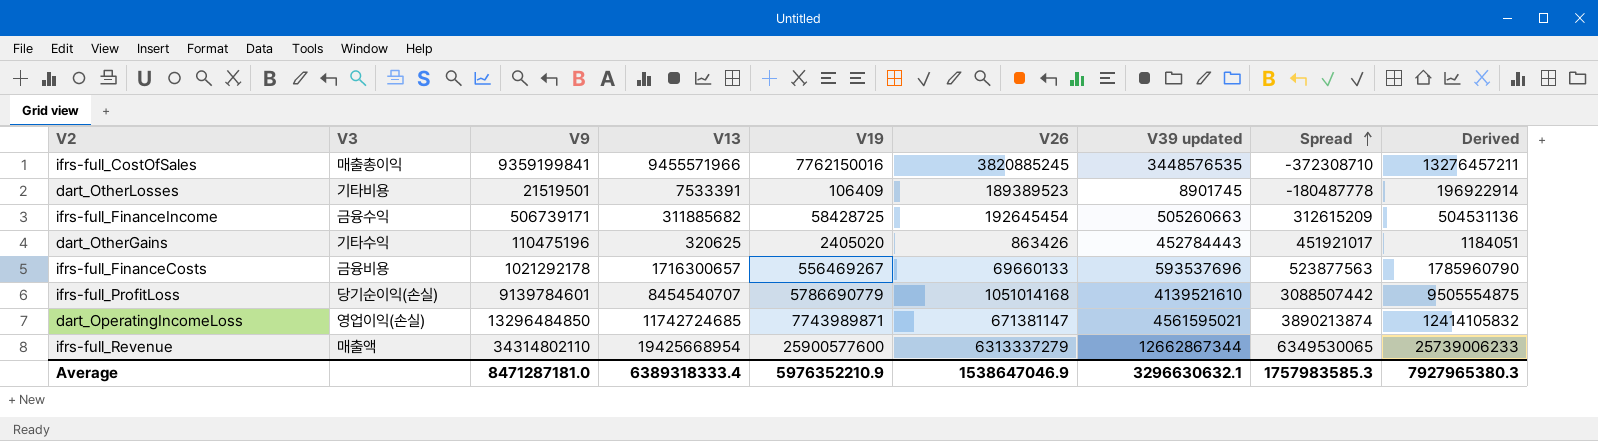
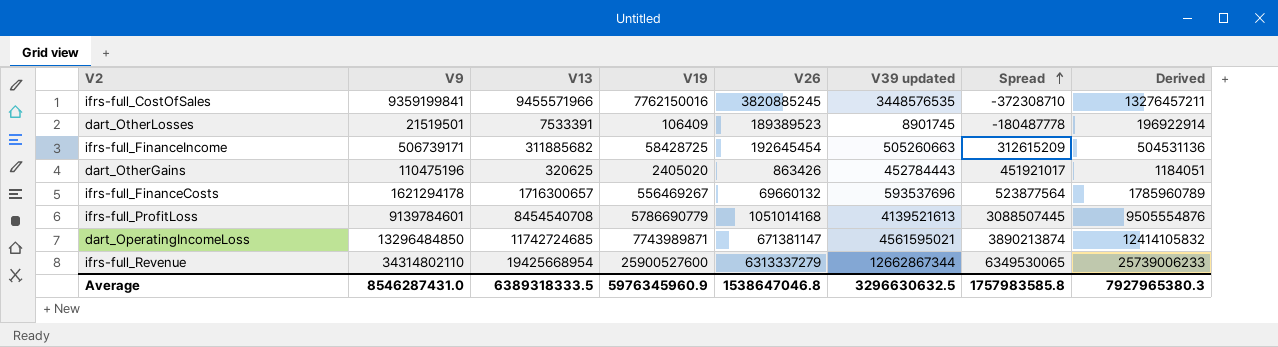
column V3 | position: 2 -> none
ifrs-full_FinanceCosts | V9: 1021292178 -> 1621294178
ifrs-full_FinanceCosts | V26: 69660133 -> 69660132
ifrs-full_FinanceCosts | Spread: 523877563 -> 523877564
ifrs-full_FinanceCosts | Derived: 1785960790 -> 1785960789
ifrs-full_ProfitLoss | V13: 8454540707 -> 8454540708
ifrs-full_ProfitLoss | V39 updated: 4139521610 -> 4139521613
ifrs-full_ProfitLoss | Spread: 3088507442 -> 3088507445
ifrs-full_ProfitLoss | Derived: 9505554875 -> 9505554876
ifrs-full_Revenue | V19: 25900577600 -> 25900527600
Average | V9: 8471287181.0 -> 8546287431.0
Average | V13: 6389318333.4 -> 6389318333.5
Average | V19: 5976352210.9 -> 5976345960.9
Average | V26: 1538647046.9 -> 1538647046.8
Average | V39 updated: 3296630632.1 -> 3296630632.5
Average | Spread: 1757983585.3 -> 1757983585.8

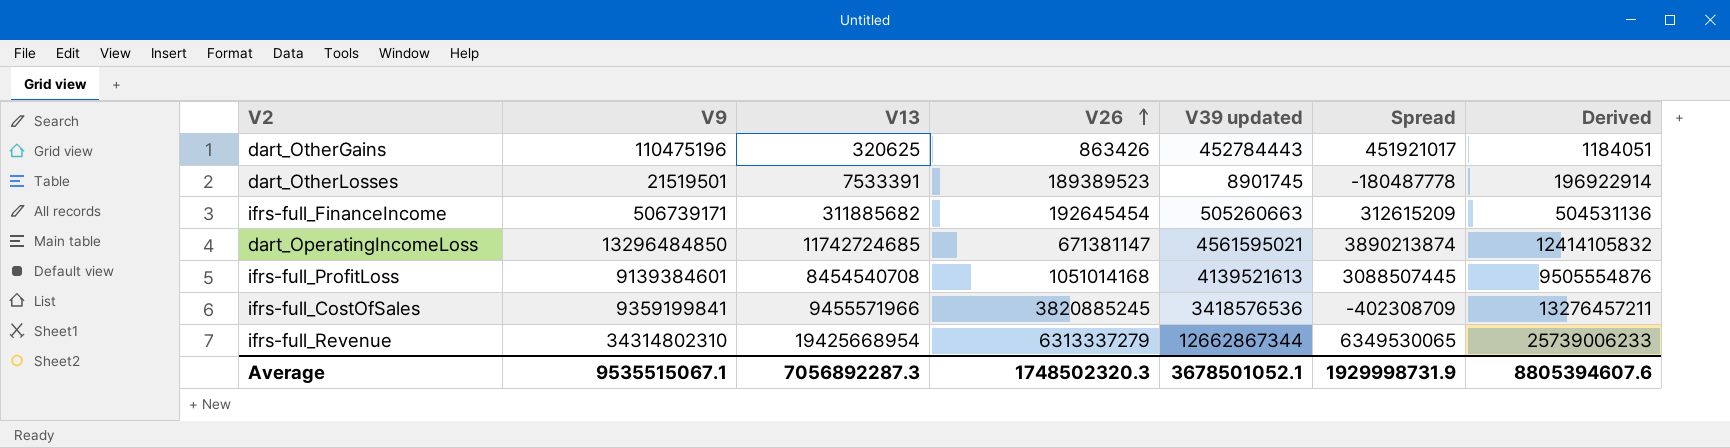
row order: Spread ascending -> V26 ascending
column V19 | position: 4 -> none
row ifrs-full_FinanceCosts: 1621294178 | 1716300657 | 556469267 | 69660132 | 593537696 | 523877564 | 1785960789 -> none
ifrs-full_ProfitLoss | V9: 9139784601 -> 9139384601
ifrs-full_CostOfSales | V39 updated: 3448576535 -> 3418576536
ifrs-full_CostOfSales | Spread: -372308710 -> -402308709
ifrs-full_Revenue | V9: 34314802110 -> 34314802310
Average | V9: 8546287431.0 -> 9535515067.1
Average | V13: 6389318333.5 -> 7056892287.3
Average | V26: 1538647046.8 -> 1748502320.3
Average | V39 updated: 3296630632.5 -> 3678501052.1
Average | Spread: 1757983585.8 -> 1929998731.9
Average | Derived: 7927965380.3 -> 8805394607.6

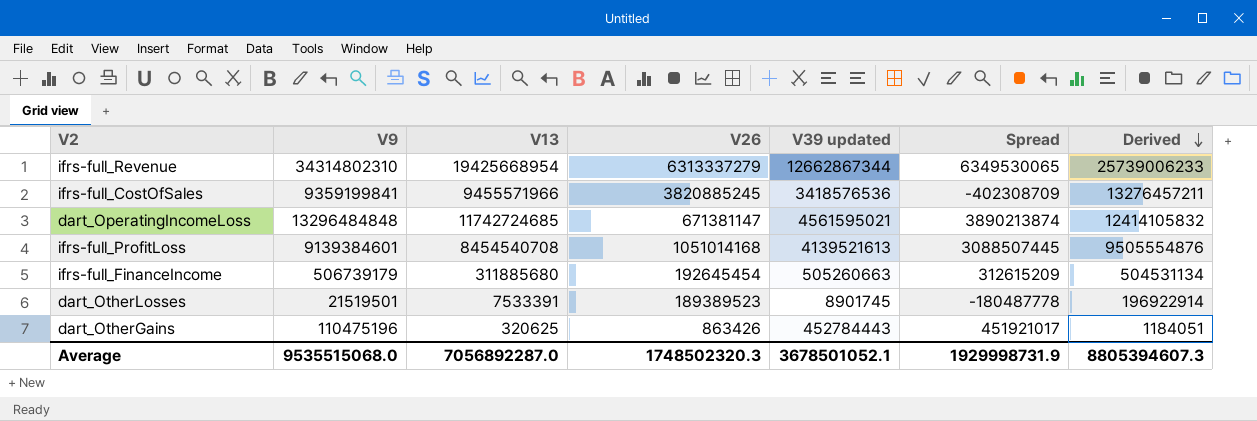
row order: V26 ascending -> Derived descending
dart_OperatingIncomeLoss | V9: 13296484850 -> 13296484848
ifrs-full_FinanceIncome | V9: 506739171 -> 506739179
ifrs-full_FinanceIncome | V13: 311885682 -> 311885680
ifrs-full_FinanceIncome | Derived: 504531136 -> 504531134
Average | V9: 9535515067.1 -> 9535515068.0
Average | V13: 7056892287.3 -> 7056892287.0
Average | Derived: 8805394607.6 -> 8805394607.3

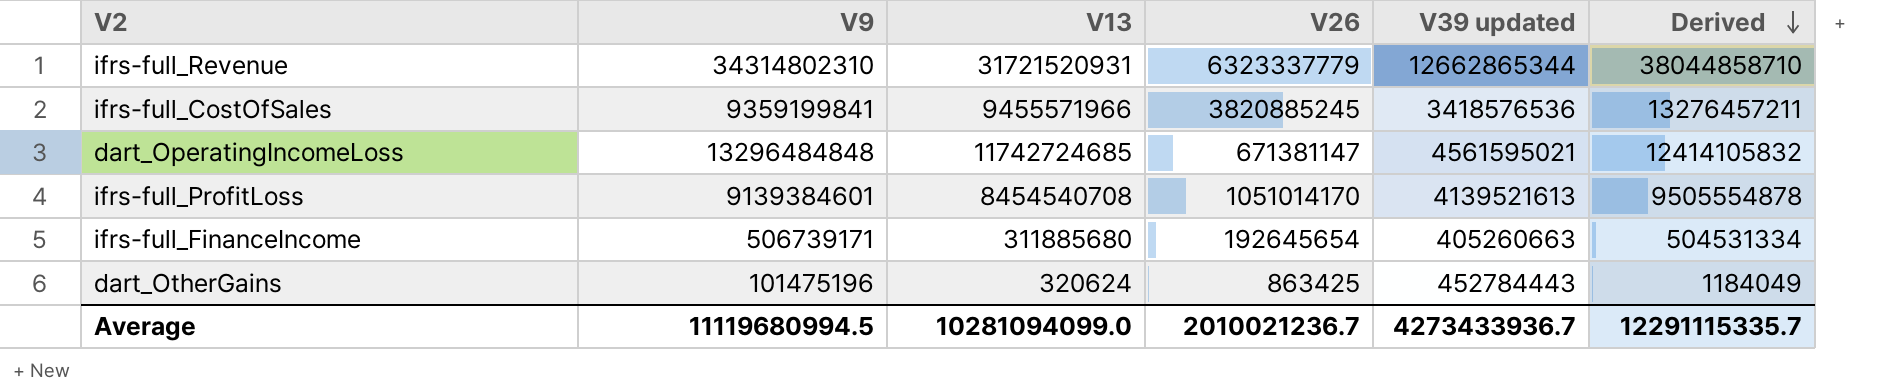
column Spread | formula: [V39 updated] - [V26] -> none
row dart_OtherLosses: 21519501 | 7533391 | 189389523 | 8901745 | -180487778 | 196922914 -> none
ifrs-full_Revenue | V13: 19425668954 -> 31721520931
ifrs-full_Revenue | V26: 6313337279 -> 6323337779
ifrs-full_Revenue | V39 updated: 12662867344 -> 12662865344
ifrs-full_Revenue | Derived: 25739006233 -> 38044858710
ifrs-full_ProfitLoss | V26: 1051014168 -> 1051014170
ifrs-full_ProfitLoss | Derived: 9505554876 -> 9505554878
ifrs-full_FinanceIncome | V9: 506739179 -> 506739171
ifrs-full_FinanceIncome | V26: 192645454 -> 192645654
ifrs-full_FinanceIncome | V39 updated: 505260663 -> 405260663
ifrs-full_FinanceIncome | Derived: 504531134 -> 504531334
dart_OtherGains | V9: 110475196 -> 101475196
dart_OtherGains | V13: 320625 -> 320624
dart_OtherGains | V26: 863426 -> 863425
dart_OtherGains | Derived: 1184051 -> 1184049
Average | V9: 9535515068.0 -> 11119680994.5
Average | V13: 7056892287.0 -> 10281094099.0
Average | V26: 1748502320.3 -> 2010021236.7
Average | V39 updated: 3678501052.1 -> 4273433936.7
Average | Derived: 8805394607.3 -> 12291115335.7

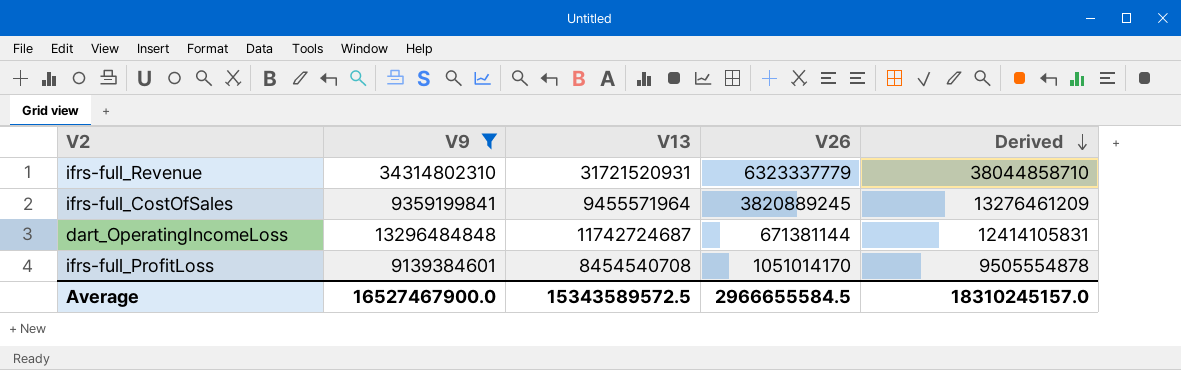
filter: none -> V9 >= 9139384601
column V39 updated | position: 5 -> none
ifrs-full_CostOfSales | V13: 9455571966 -> 9455571964
ifrs-full_CostOfSales | V26: 3820885245 -> 3820889245
ifrs-full_CostOfSales | Derived: 13276457211 -> 13276461209
dart_OperatingIncomeLoss | V13: 11742724685 -> 11742724687
dart_OperatingIncomeLoss | V26: 671381147 -> 671381144
dart_OperatingIncomeLoss | Derived: 12414105832 -> 12414105831
Average | V9: 11119680994.5 -> 16527467900.0
Average | V13: 10281094099.0 -> 15343589572.5
Average | V26: 2010021236.7 -> 2966655584.5
Average | Derived: 12291115335.7 -> 18310245157.0

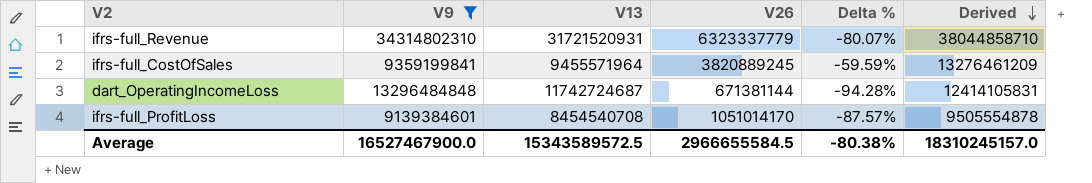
column Delta % | formula: none -> ([V26] - [V13]) / [V13]

